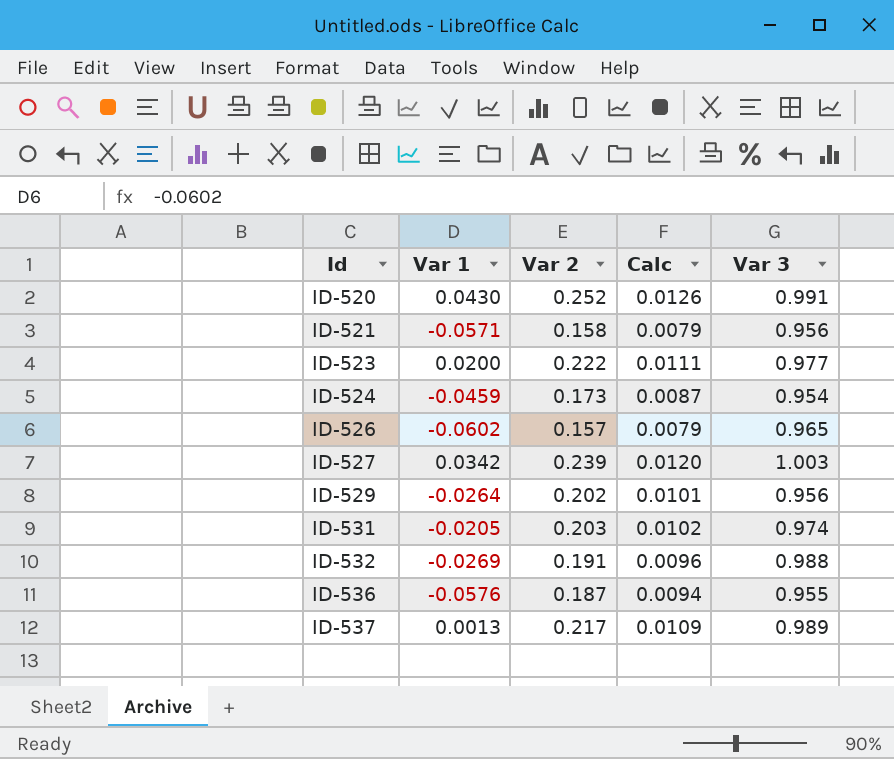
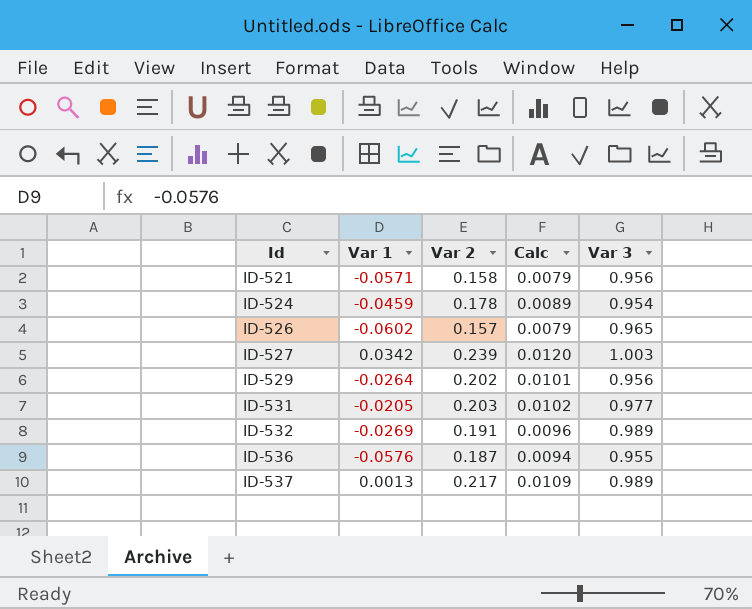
row ID-520: 0.0430 | 0.252 | 0.0126 | 0.991 -> none
row ID-523: 0.0200 | 0.222 | 0.0111 | 0.977 -> none
ID-524 | Var 2: 0.173 -> 0.178
ID-524 | Calc: 0.0087 -> 0.0089
ID-531 | Var 3: 0.974 -> 0.977
ID-532 | Var 3: 0.988 -> 0.989

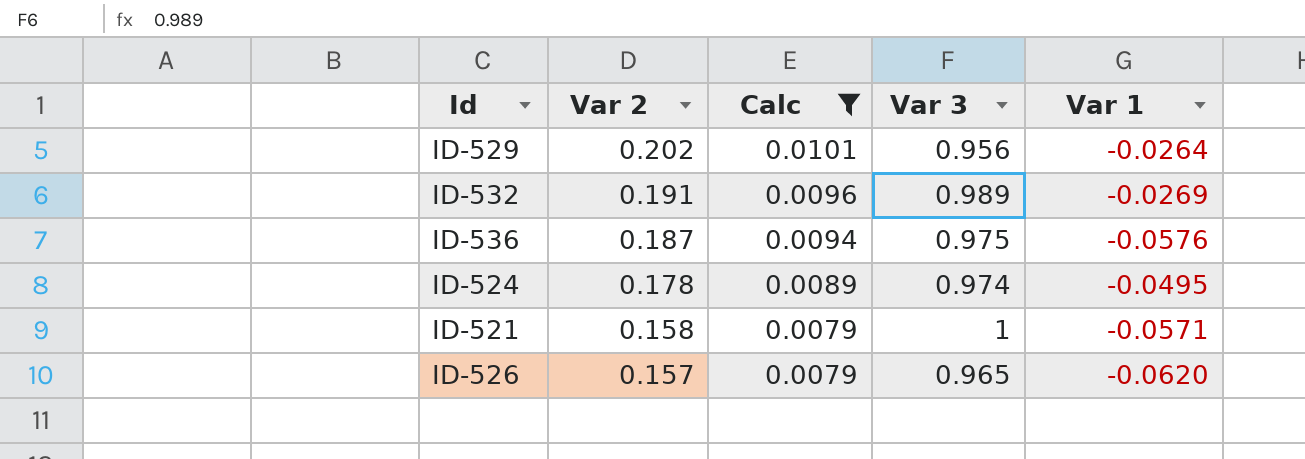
filter: none -> Calc <= 0.0101
row order: Id ascending -> Var 2 descending
column Var 1 | position: 2 -> 5
ID-536 | Var 3: 0.955 -> 0.975
ID-524 | Var 3: 0.954 -> 0.974
ID-524 | Var 1: -0.0459 -> -0.0495
ID-521 | Var 3: 0.956 -> 1
ID-526 | Var 1: -0.0602 -> -0.0620

